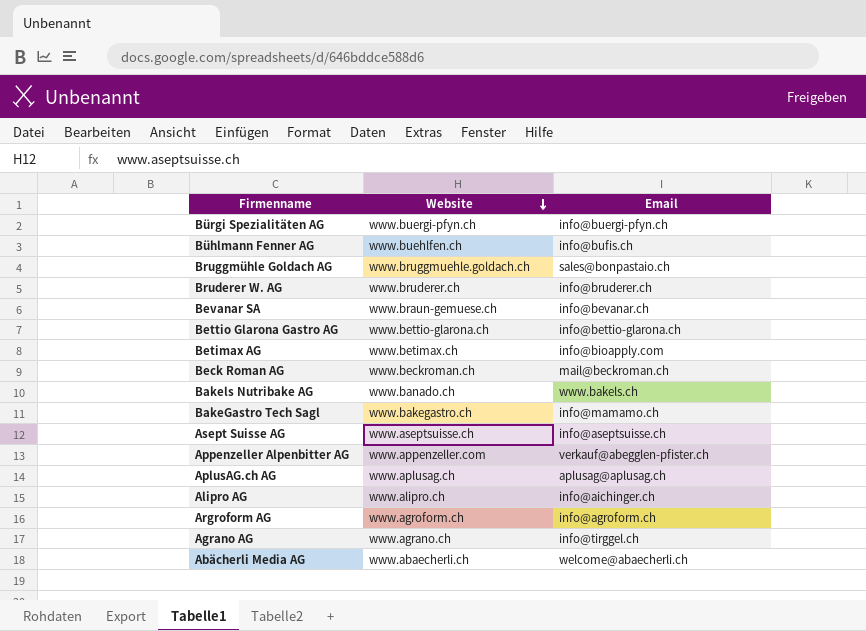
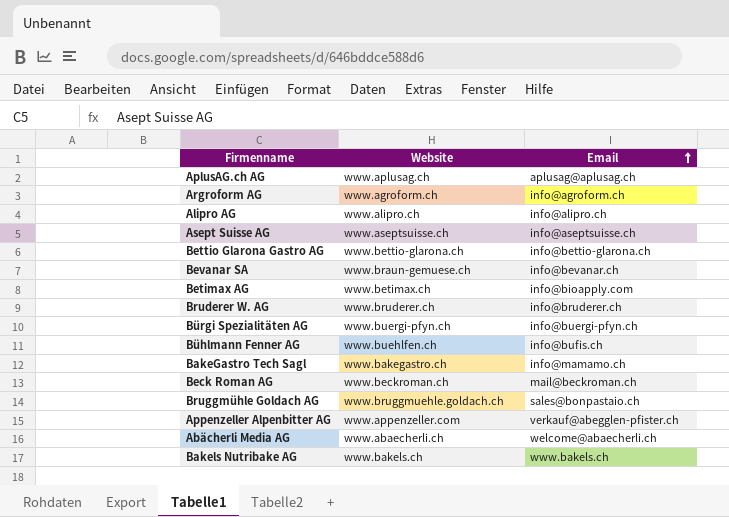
row order: Website descending -> Email ascending
row Agrano AG: www.agrano.ch | info@tirggel.ch -> none
Alipro AG | Email: info@aichinger.ch -> info@alipro.ch
Bakels Nutribake AG | Website: www.banado.ch -> www.bakels.ch

